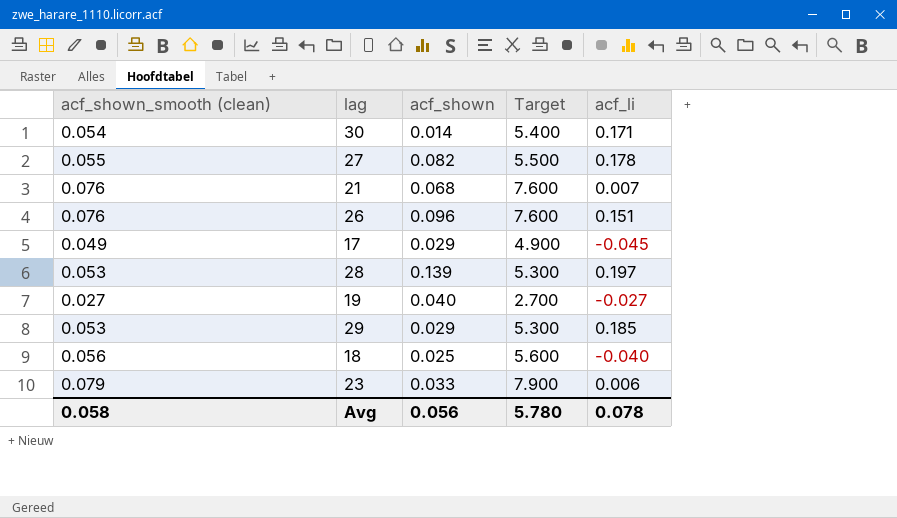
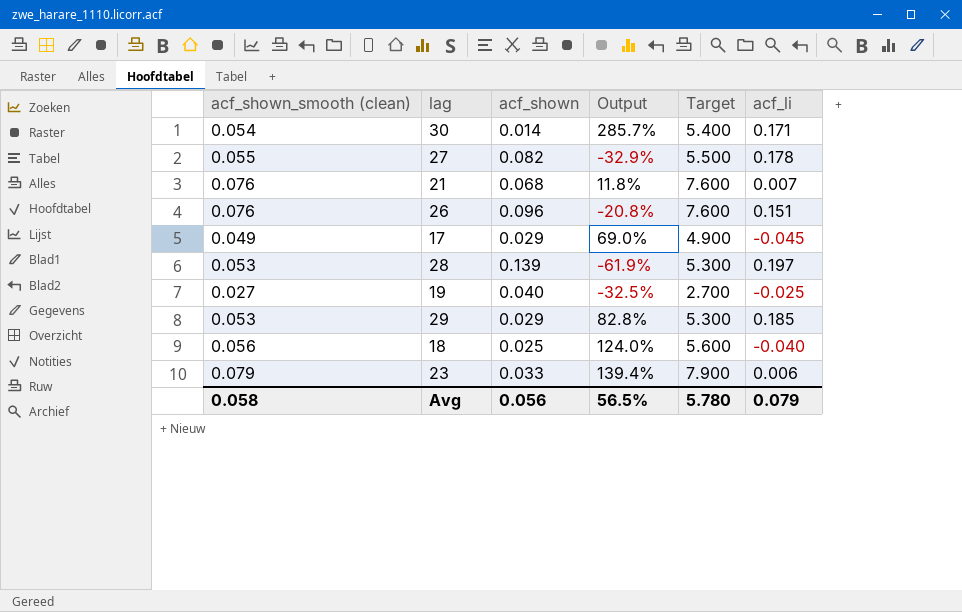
column Output | formula: none -> ([acf_shown_smooth (clean)] - [acf_shown]) / [acf_shown]
19 | acf_li: -0.027 -> -0.025
Avg | acf_li: 0.078 -> 0.079

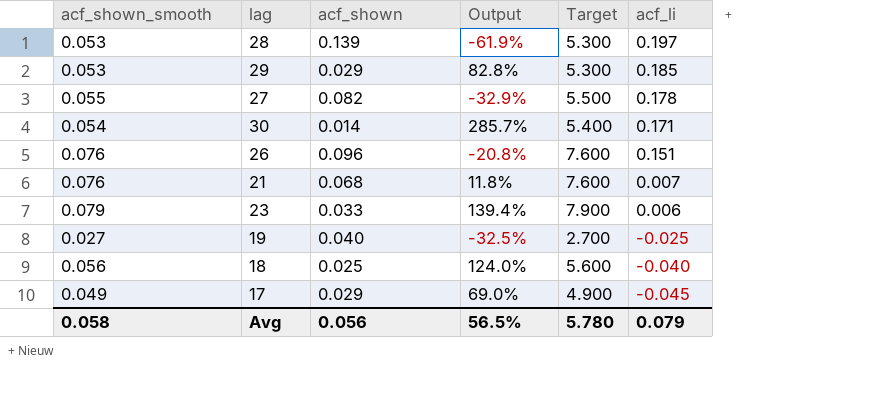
row order: none -> acf_li descending
column name: acf_shown_smooth (clean) -> acf_shown_smooth

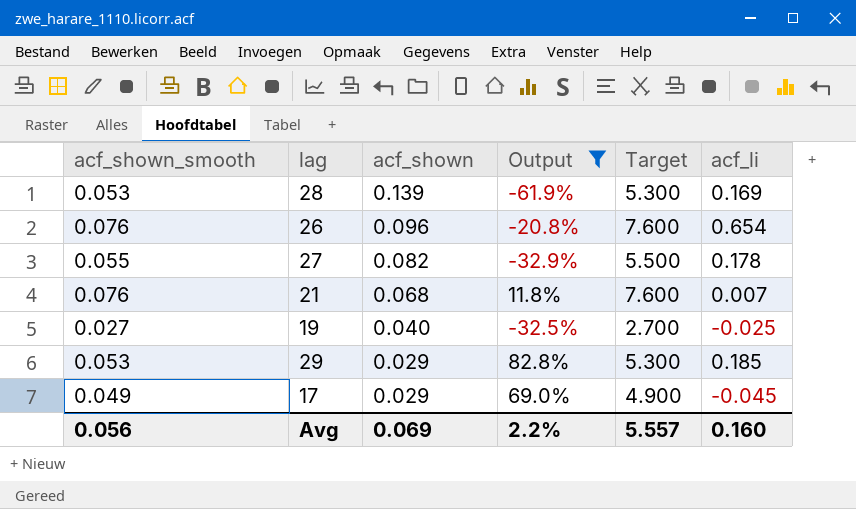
filter: none -> Output <= 82.8%
row order: acf_li descending -> acf_shown descending
28 | acf_li: 0.197 -> 0.169
26 | acf_li: 0.151 -> 0.654
Avg | acf_shown_smooth: 0.058 -> 0.056
Avg | acf_shown: 0.056 -> 0.069
Avg | Output: 56.5% -> 2.2%
Avg | Target: 5.780 -> 5.557
Avg | acf_li: 0.079 -> 0.160

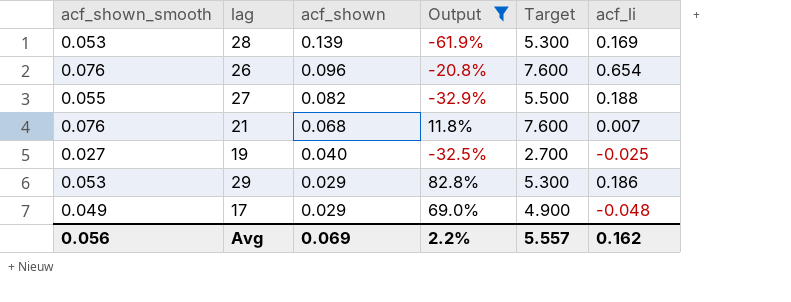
27 | acf_li: 0.178 -> 0.188
29 | acf_li: 0.185 -> 0.186
17 | acf_li: -0.045 -> -0.048
Avg | acf_li: 0.160 -> 0.162

